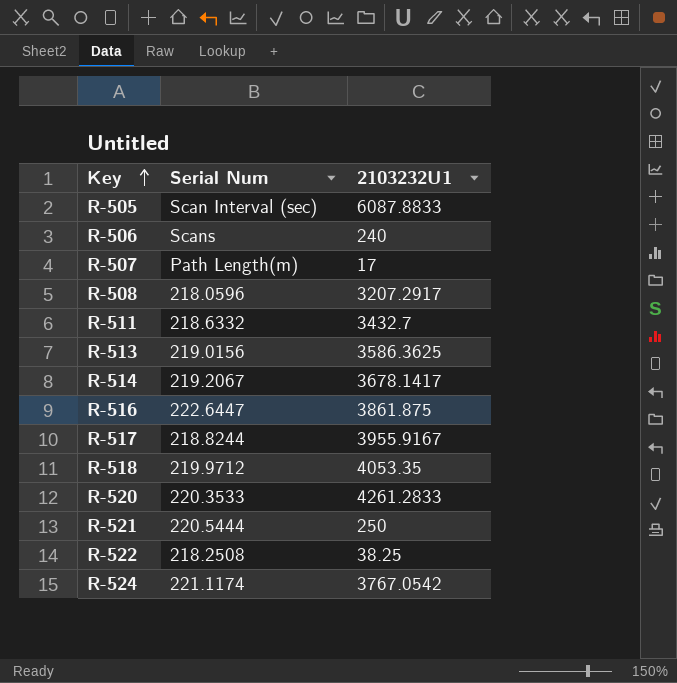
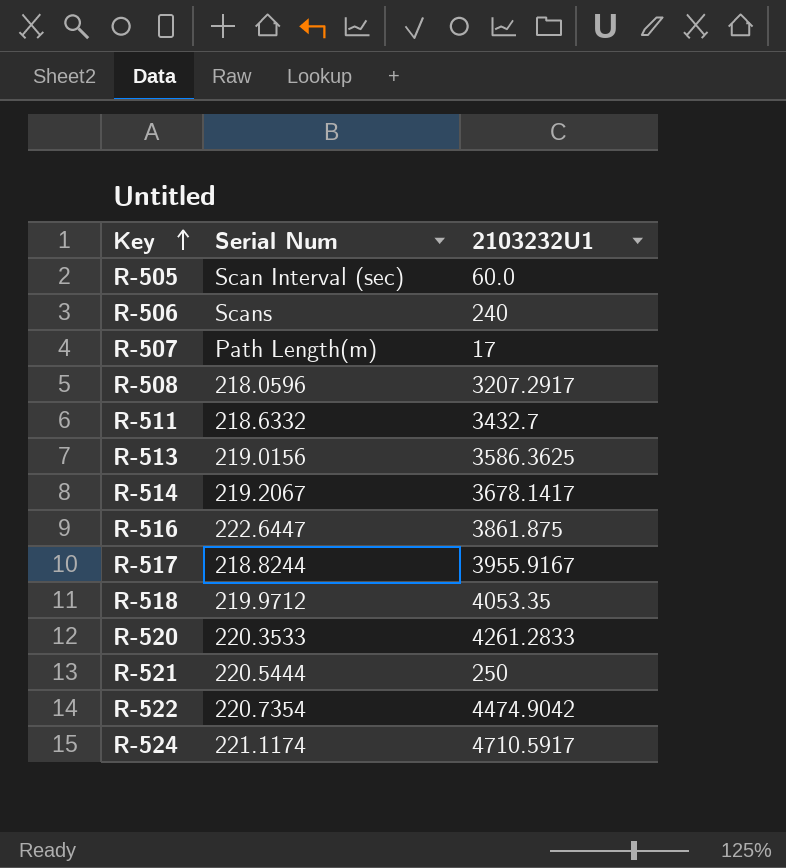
R-505 | 2103232U1: 6087.8833 -> 60.0
R-522 | Serial Num: 218.2508 -> 220.7354
R-522 | 2103232U1: 38.25 -> 4474.9042
R-524 | 2103232U1: 3767.0542 -> 4710.5917

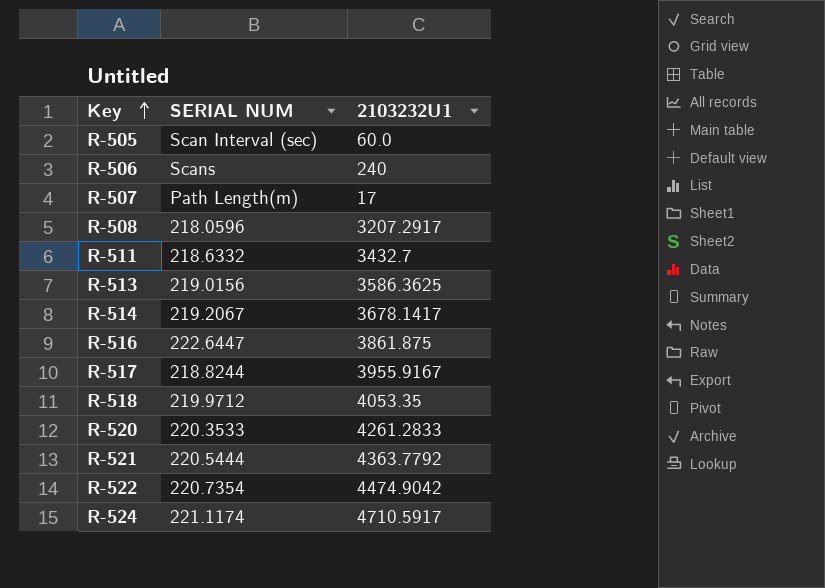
column name: Serial Num -> SERIAL NUM
R-521 | 2103232U1: 250 -> 4363.7792

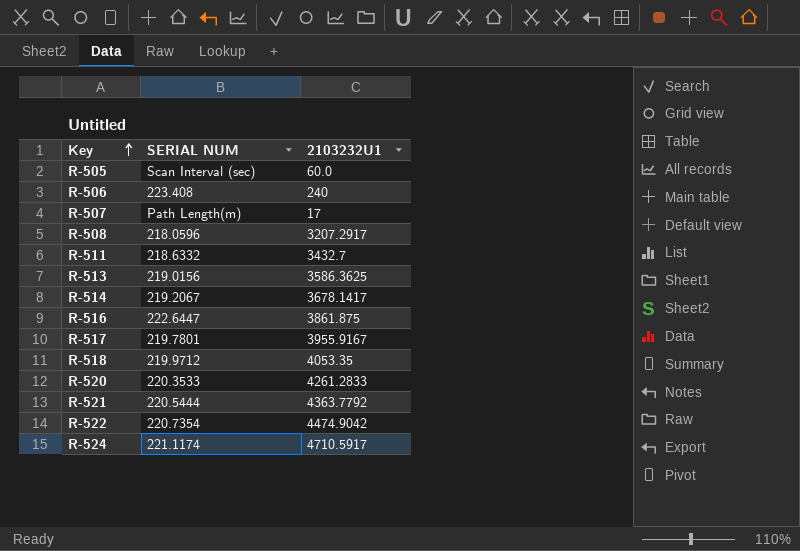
R-506 | SERIAL NUM: Scans -> 223.408
R-517 | SERIAL NUM: 218.8244 -> 219.7801

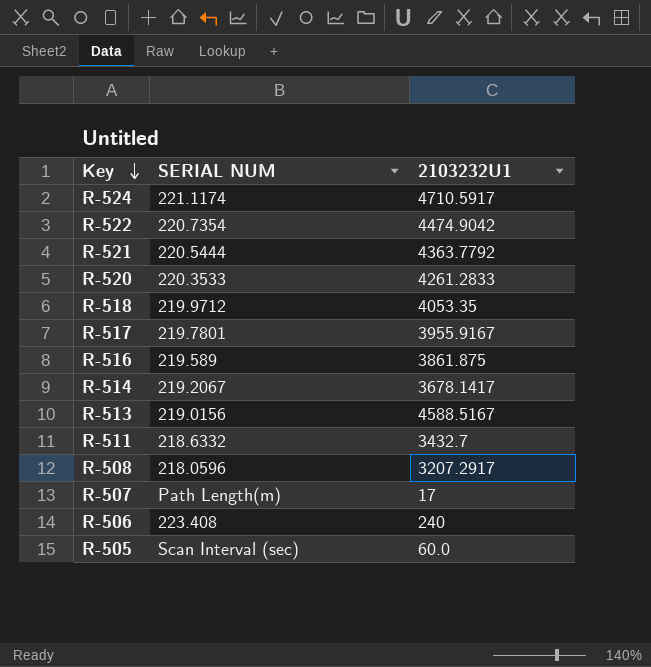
row order: Key ascending -> Key descending
R-516 | SERIAL NUM: 222.6447 -> 219.589
R-513 | 2103232U1: 3586.3625 -> 4588.5167

